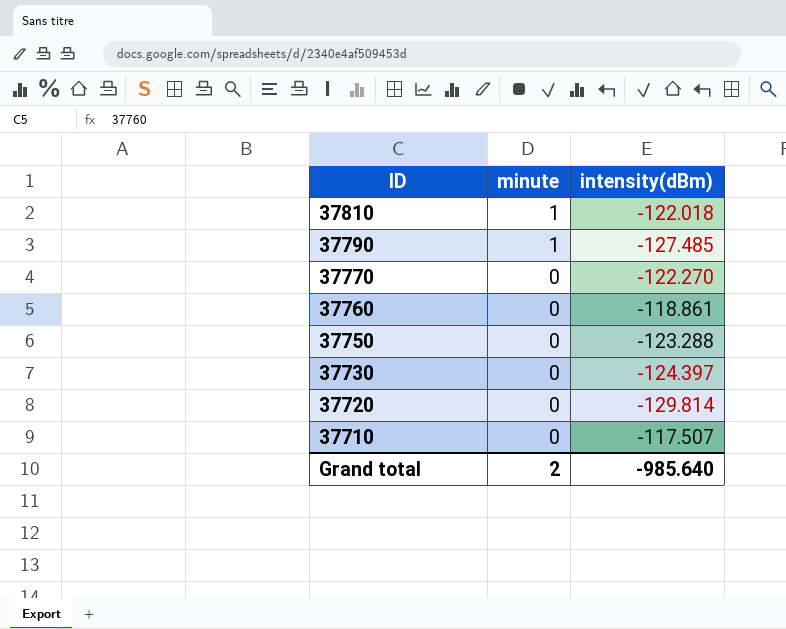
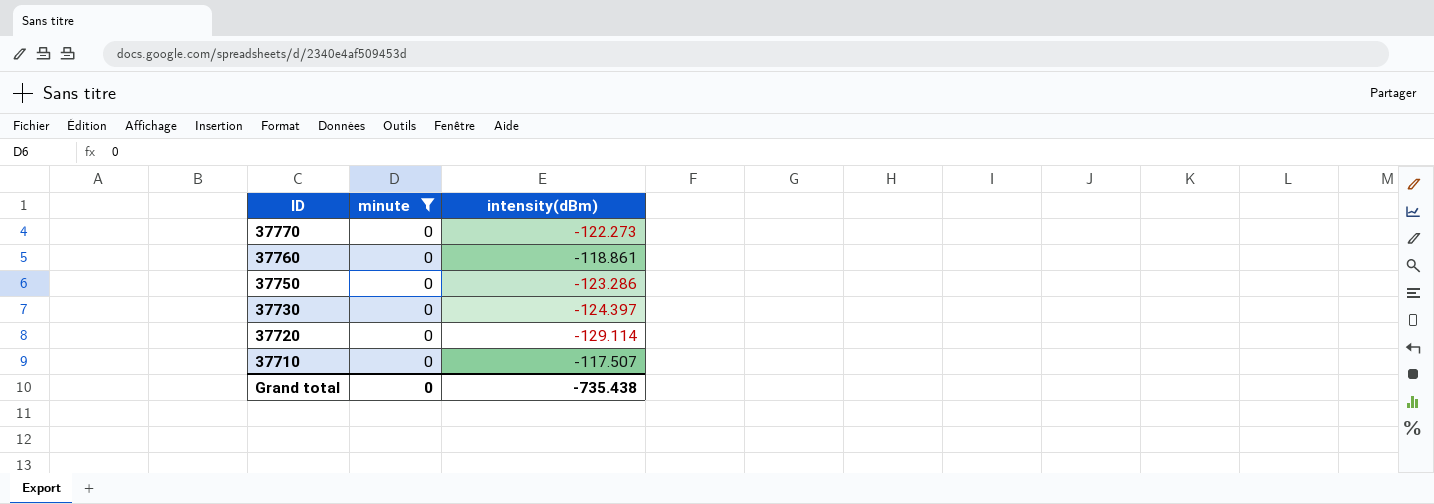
filter: none -> minute = 0
37770 | intensity(dBm): -122.270 -> -122.273
37750 | intensity(dBm): -123.288 -> -123.286
37720 | intensity(dBm): -129.814 -> -129.114
Grand total | minute: 2 -> 0
Grand total | intensity(dBm): -985.640 -> -735.438

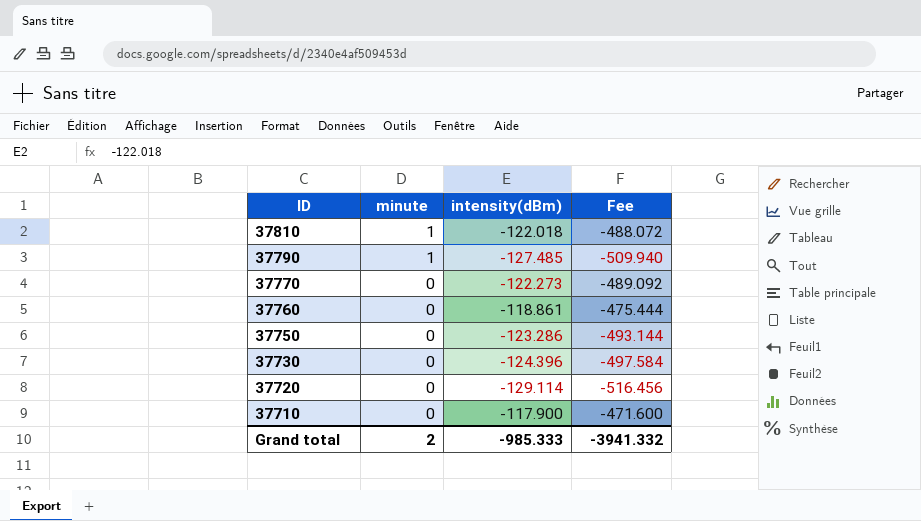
filter: minute = 0 -> none
column Fee | formula: none -> [intensity(dBm)] * 4
37730 | intensity(dBm): -124.397 -> -124.396
37710 | intensity(dBm): -117.507 -> -117.900
Grand total | minute: 0 -> 2
Grand total | intensity(dBm): -735.438 -> -985.333

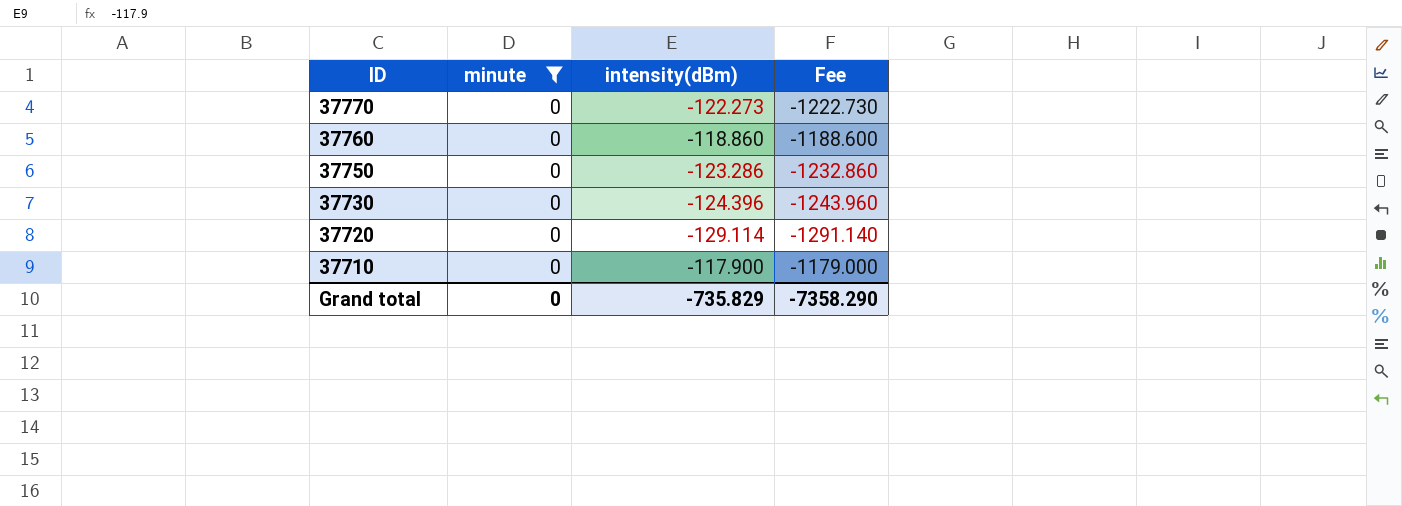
filter: none -> minute = 0
column Fee | formula: [intensity(dBm)] * 4 -> [intensity(dBm)] * 10
37760 | intensity(dBm): -118.861 -> -118.860
Grand total | minute: 2 -> 0
Grand total | intensity(dBm): -985.333 -> -735.829
Grand total | Fee: -3941.332 -> -7358.290

